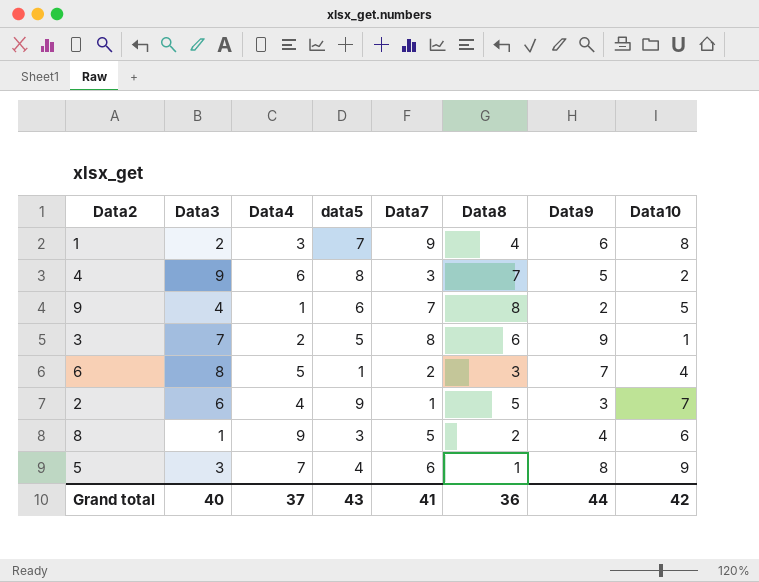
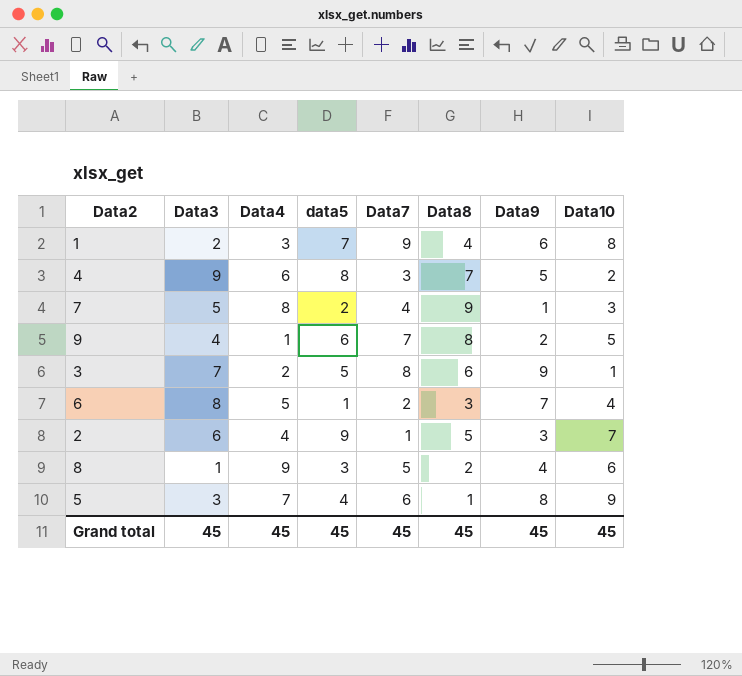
row 7: none -> 5 | 8 | 2 | 4 | 9 | 1 | 3
Grand total | Data3: 40 -> 45
Grand total | Data4: 37 -> 45
Grand total | data5: 43 -> 45
Grand total | Data7: 41 -> 45
Grand total | Data8: 36 -> 45
Grand total | Data9: 44 -> 45
Grand total | Data10: 42 -> 45

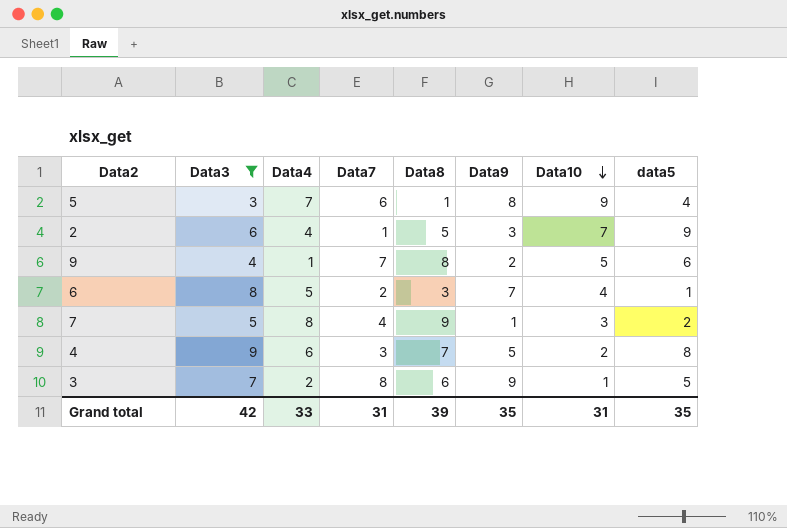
filter: none -> Data3 >= 3
row order: none -> Data10 descending
column data5 | position: 4 -> 8
Grand total | Data3: 45 -> 42
Grand total | Data4: 45 -> 33
Grand total | Data7: 45 -> 31
Grand total | Data8: 45 -> 39
Grand total | Data9: 45 -> 35
Grand total | Data10: 45 -> 31
Grand total | data5: 45 -> 35

